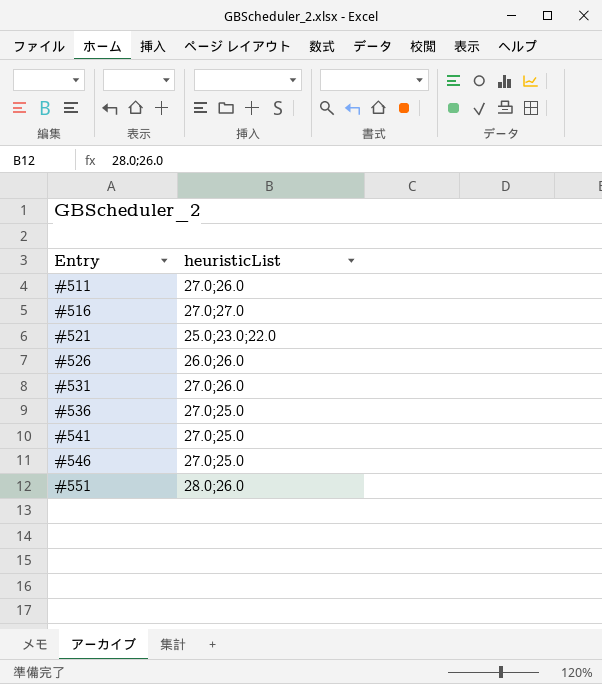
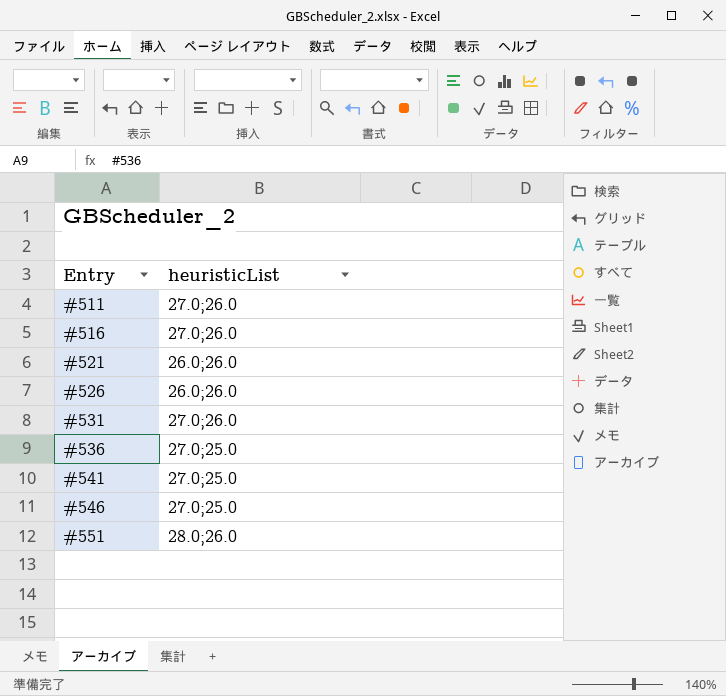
#516 | heuristicList: 27.0;27.0 -> 27.0;26.0
#521 | heuristicList: 25.0;23.0;22.0 -> 26.0;26.0

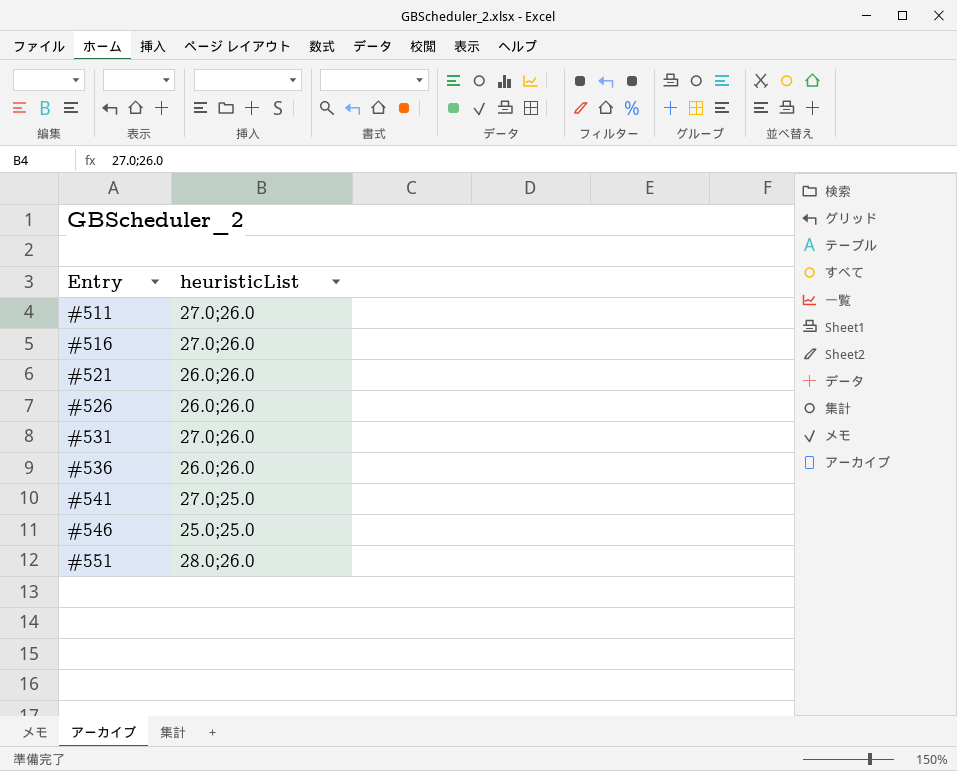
#536 | heuristicList: 27.0;25.0 -> 26.0;26.0
#546 | heuristicList: 27.0;25.0 -> 25.0;25.0

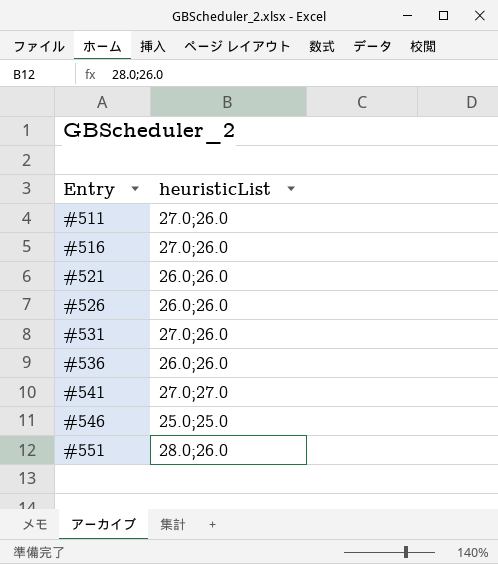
#541 | heuristicList: 27.0;25.0 -> 27.0;27.0

